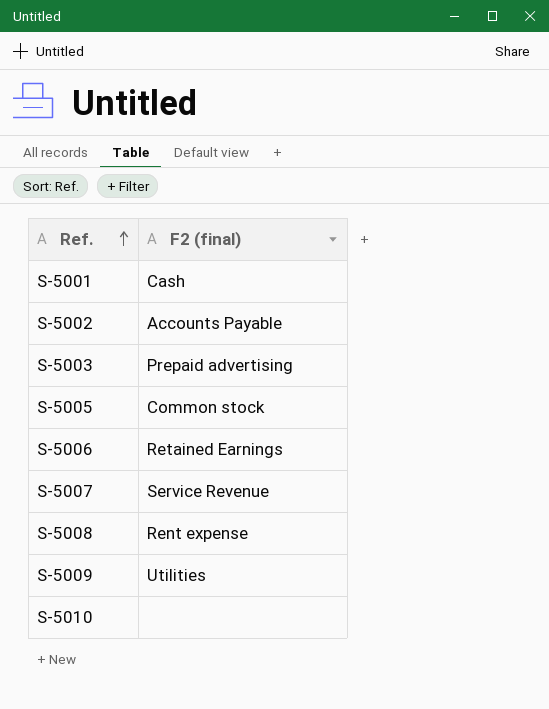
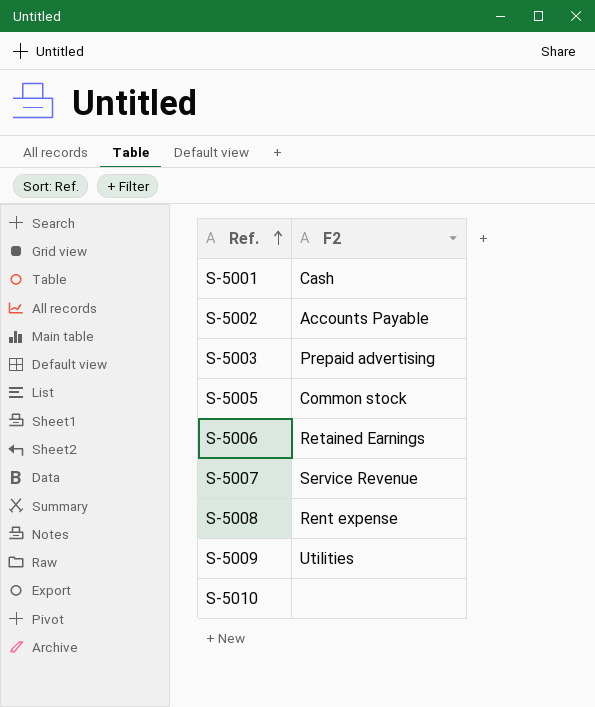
column name: F2 (final) -> F2

